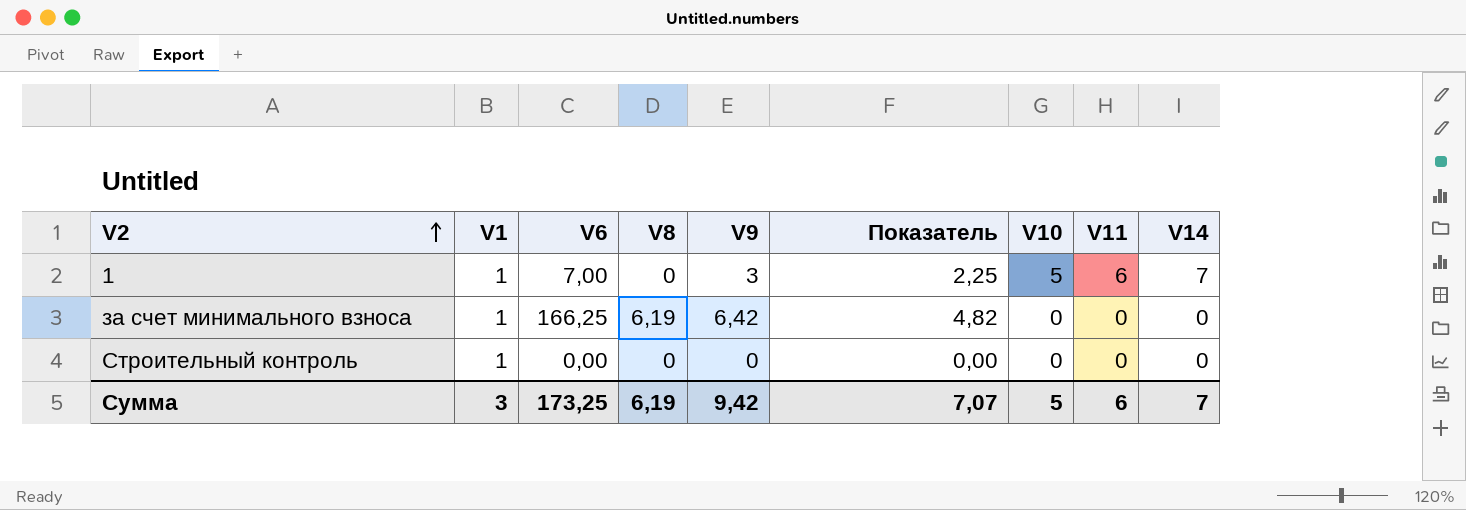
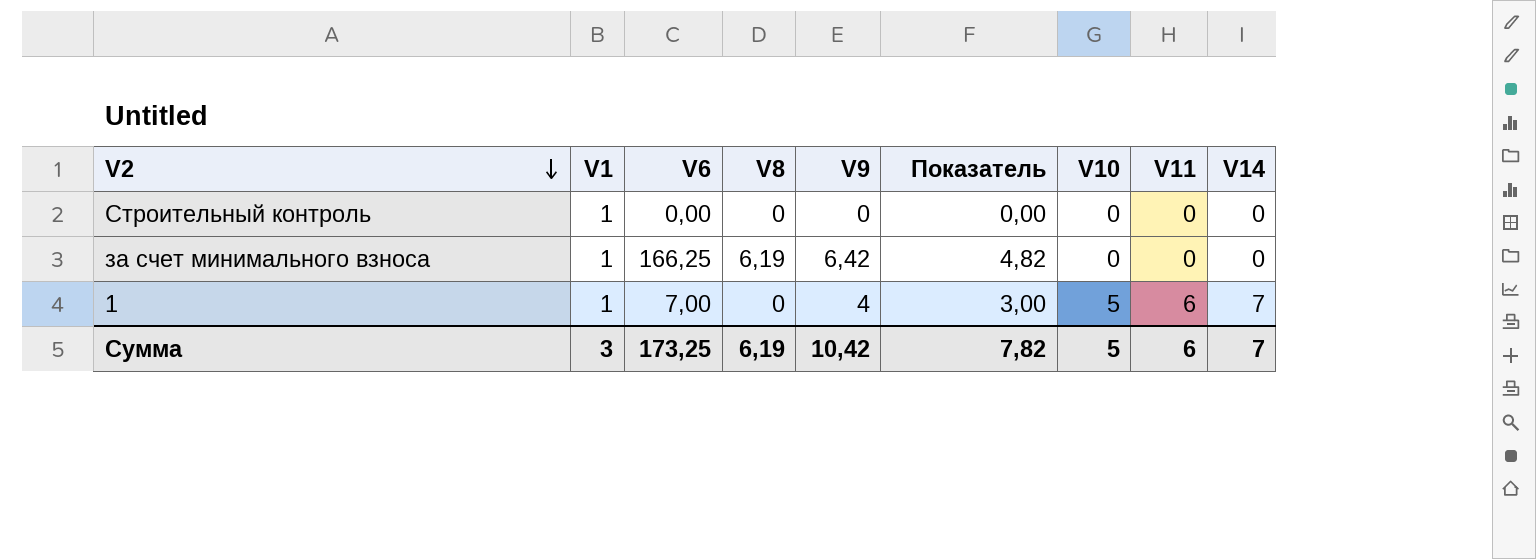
row order: V2 ascending -> V2 descending
1 | V9: 3 -> 4
1 | Показатель: 2,25 -> 3,00
Сумма | V9: 9,42 -> 10,42
Сумма | Показатель: 7,07 -> 7,82

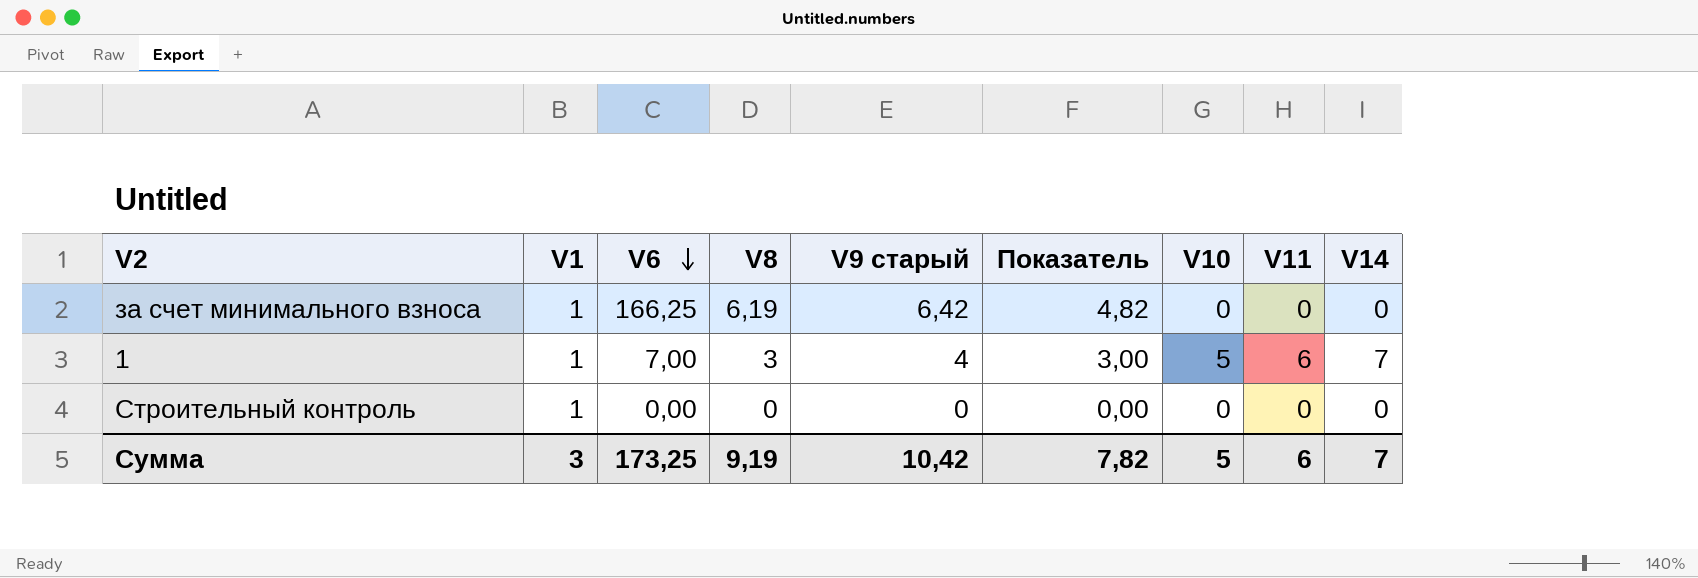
row order: V2 descending -> V6 descending
column name: V9 -> V9 старый
1 | V8: 0 -> 3
Сумма | V8: 6,19 -> 9,19

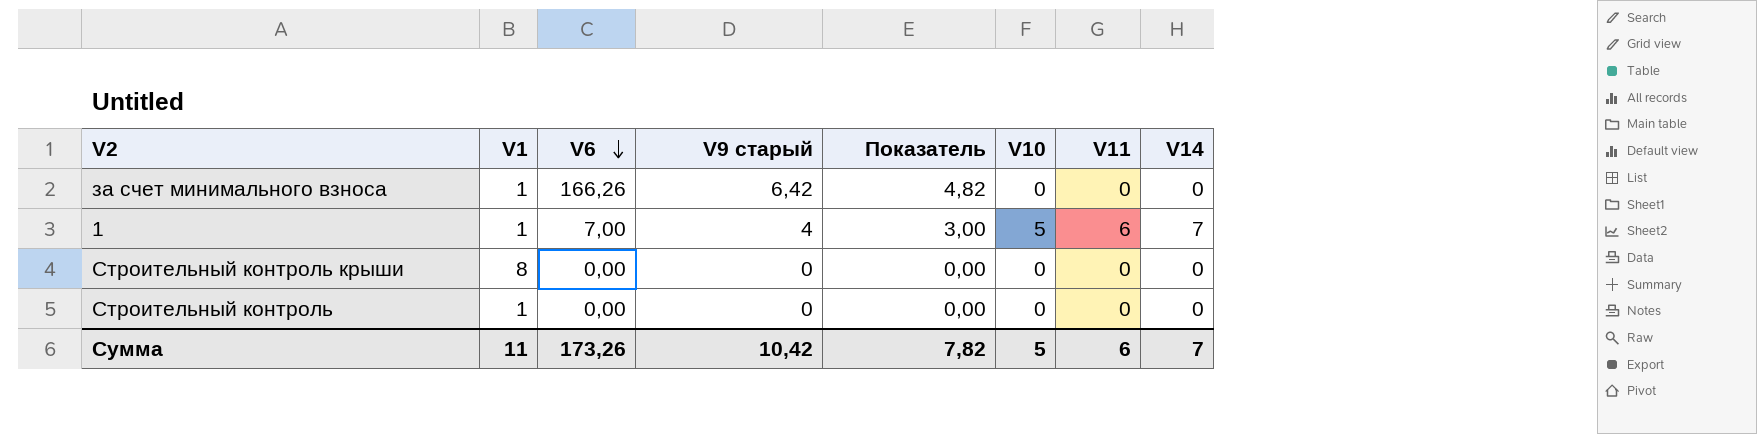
column V8 | position: 4 -> none
за счет минимального взноса | V6: 166,25 -> 166,26
row Строительный контроль крыши: none -> 8 | 0,00 | 0 | 0,00 | 0 | 0 | 0
Сумма | V1: 3 -> 11
Сумма | V6: 173,25 -> 173,26

